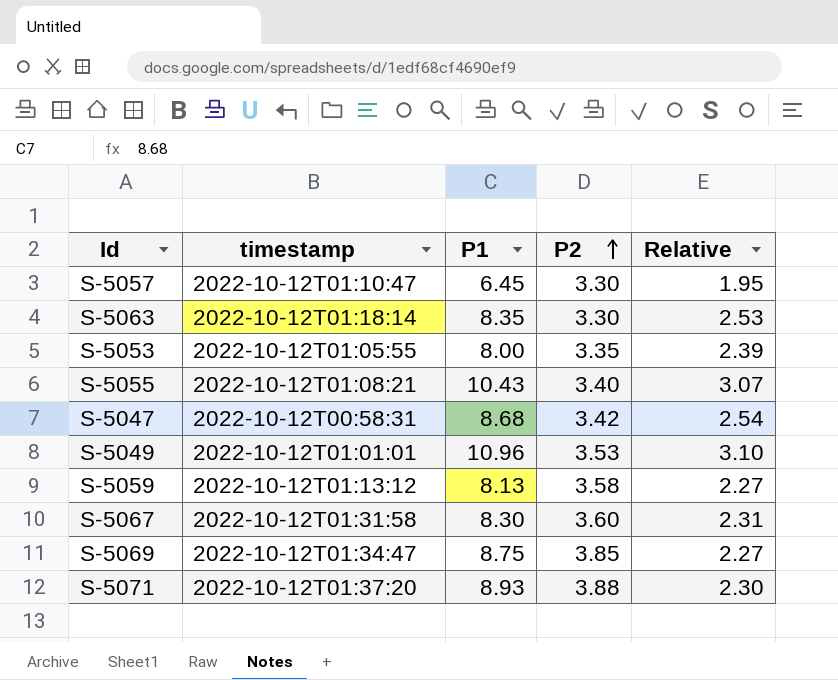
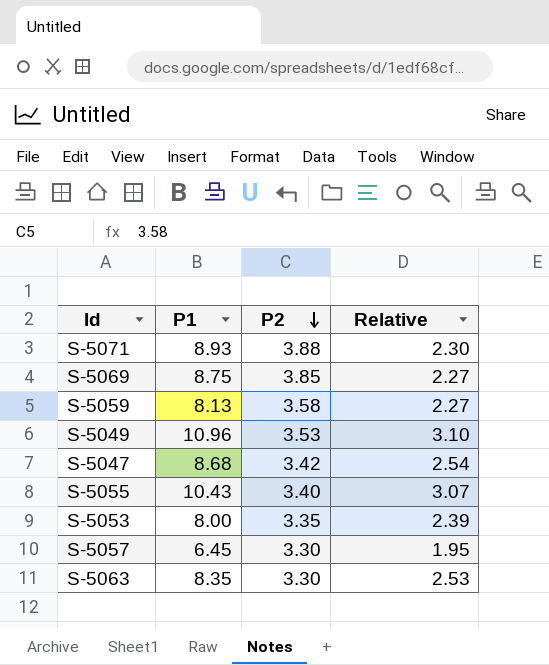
row order: P2 ascending -> P2 descending
column timestamp | position: 2 -> none
row S-5067: 2022-10-12T01:31:58 | 8.30 | 3.60 | 2.31 -> none

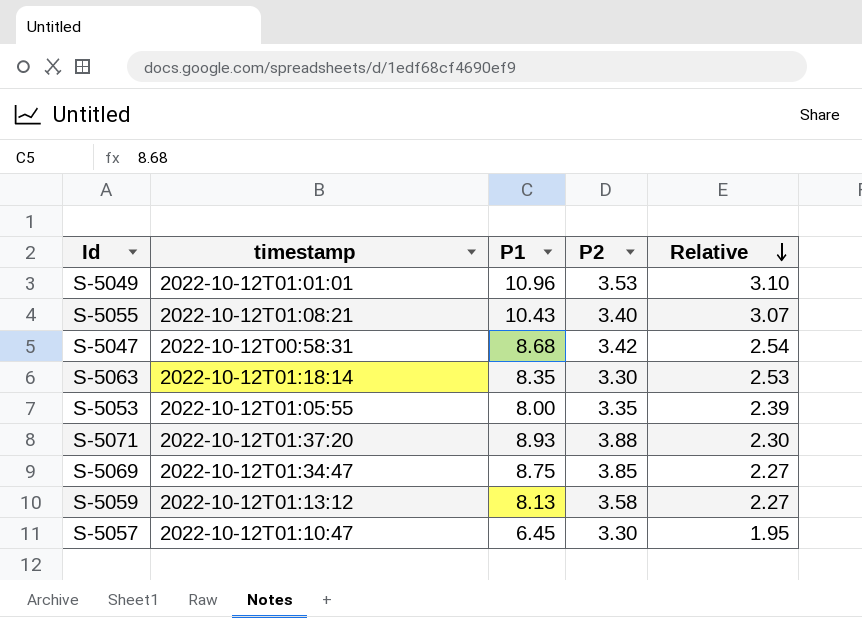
row order: P2 descending -> Relative descending
column timestamp | position: none -> 2

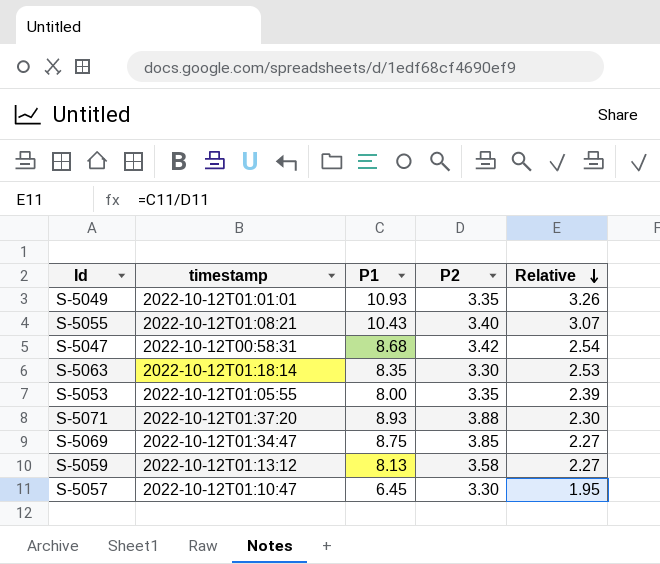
S-5049 | P1: 10.96 -> 10.93
S-5049 | P2: 3.53 -> 3.35
S-5049 | Relative: 3.10 -> 3.26

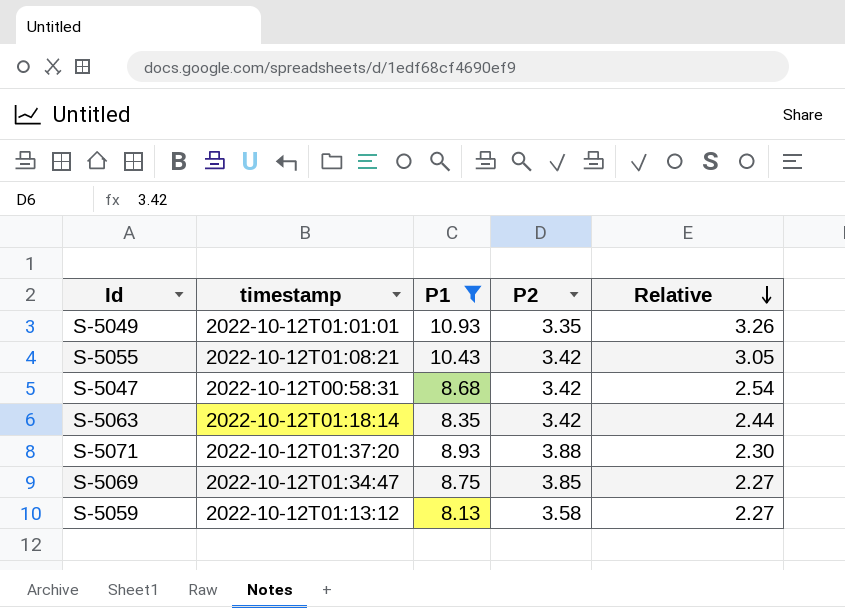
filter: none -> P1 >= 8.13
S-5055 | P2: 3.40 -> 3.42
S-5055 | Relative: 3.07 -> 3.05
S-5063 | P2: 3.30 -> 3.42
S-5063 | Relative: 2.53 -> 2.44

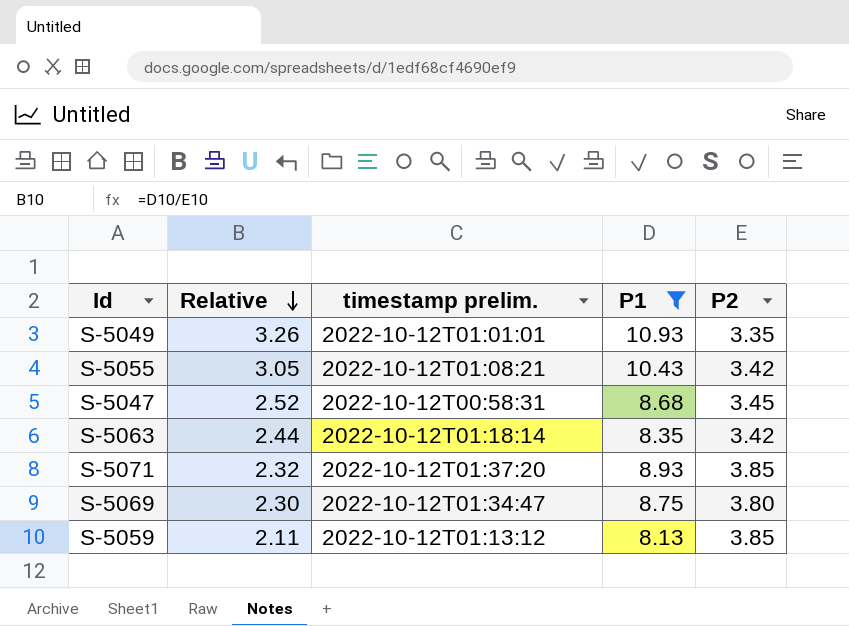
column Relative | position: 5 -> 2
column name: timestamp -> timestamp prelim.
S-5047 | Relative: 2.54 -> 2.52
S-5047 | P2: 3.42 -> 3.45
S-5071 | Relative: 2.30 -> 2.32
S-5071 | P2: 3.88 -> 3.85
S-5069 | Relative: 2.27 -> 2.30
S-5069 | P2: 3.85 -> 3.80
S-5059 | Relative: 2.27 -> 2.11
S-5059 | P2: 3.58 -> 3.85

